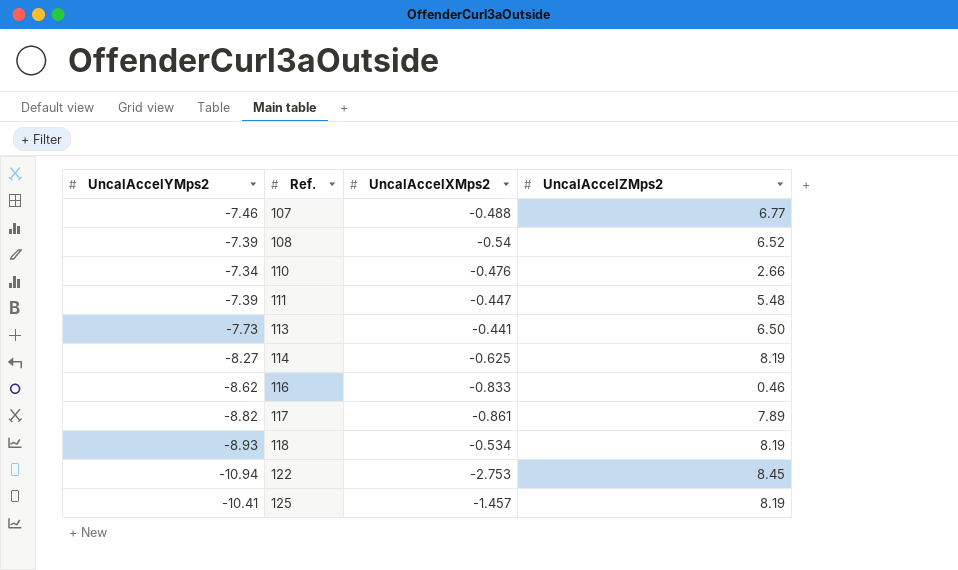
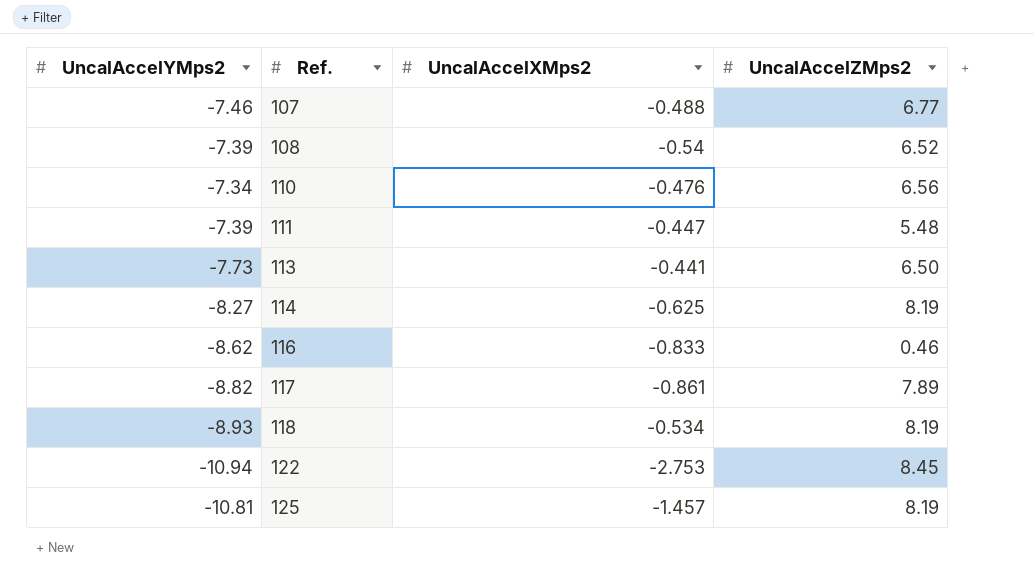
110 | UncalAccelZMps2: 2.66 -> 6.56
125 | UncalAccelYMps2: -10.41 -> -10.81

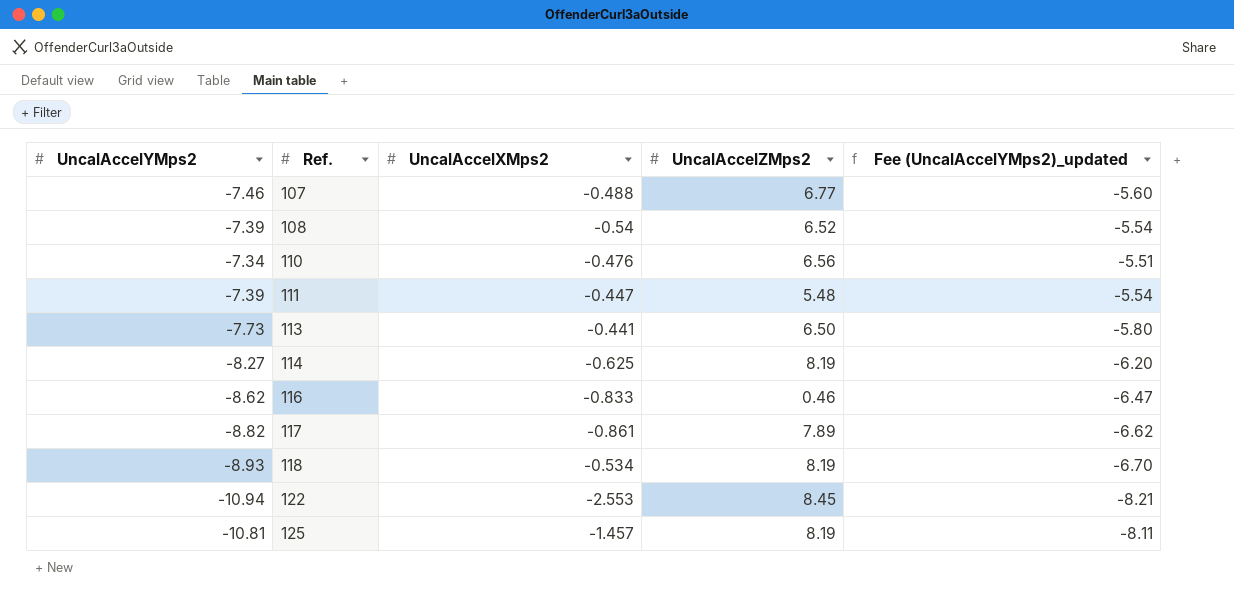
column Fee (UncalAccelYMps2)_updated | formula: none -> [UncalAccelYMps2] * 0.75
122 | UncalAccelXMps2: -2.753 -> -2.553

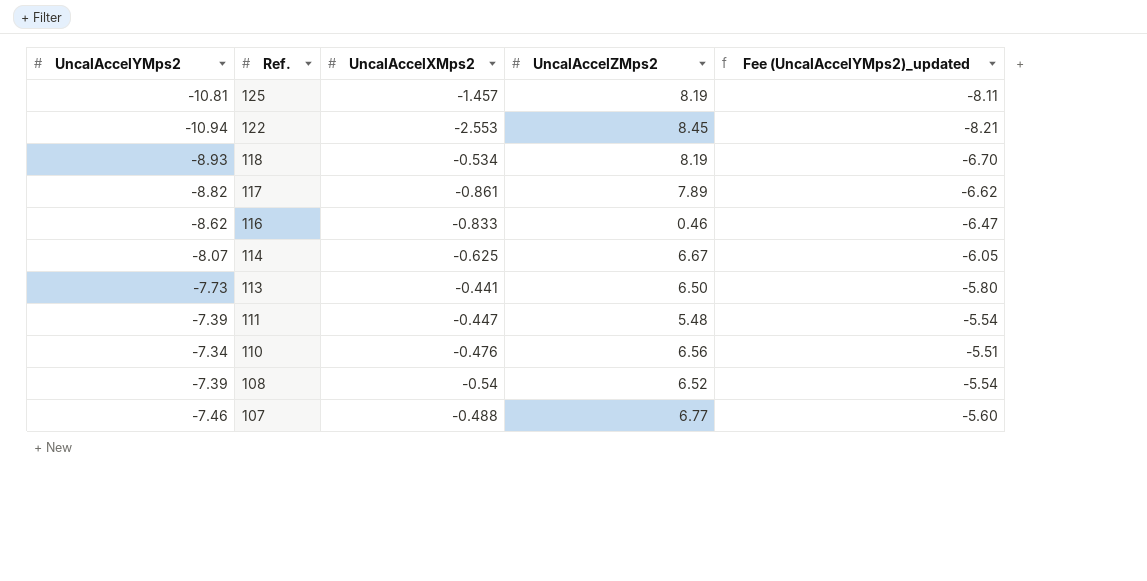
row order: Ref. ascending -> Ref. descending
114 | UncalAccelYMps2: -8.27 -> -8.07
114 | UncalAccelZMps2: 8.19 -> 6.67
114 | Fee (UncalAccelYMps2)_updated: -6.20 -> -6.05

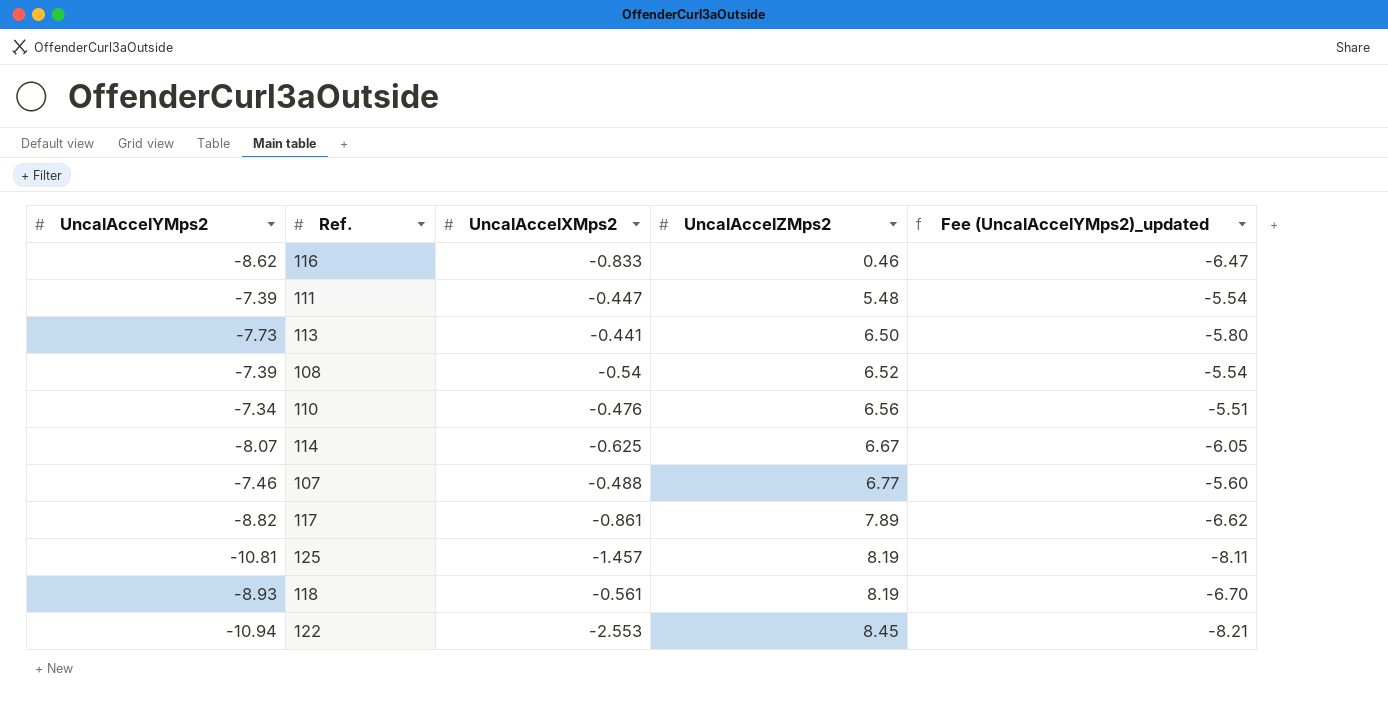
row order: Ref. descending -> UncalAccelZMps2 ascending
118 | UncalAccelXMps2: -0.534 -> -0.561

